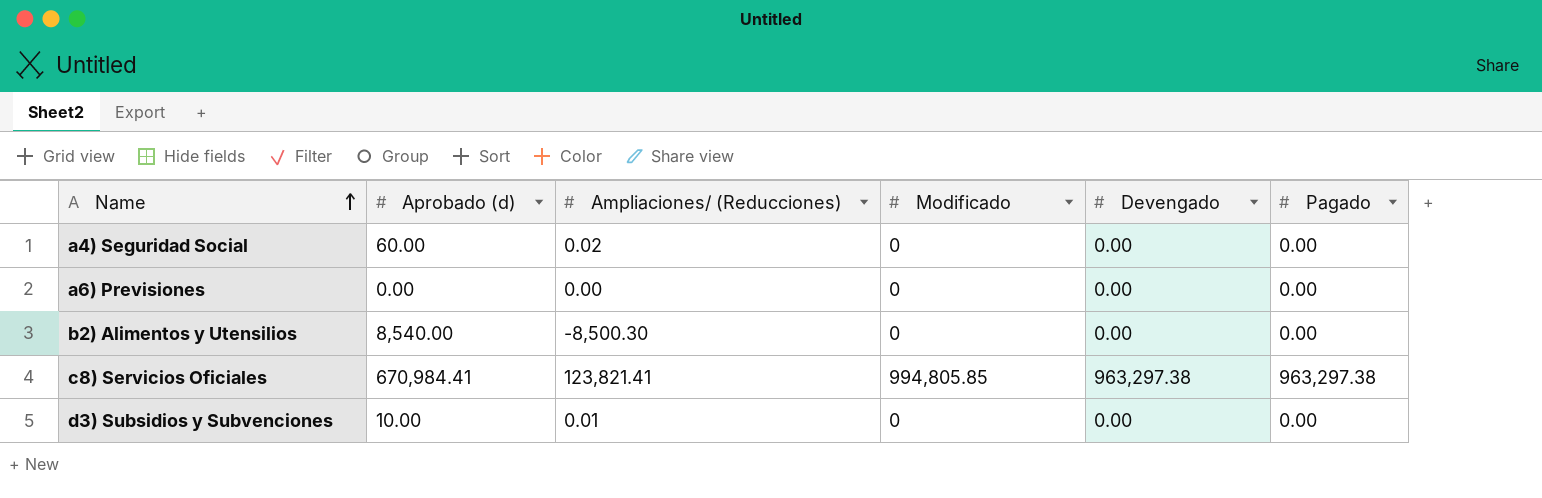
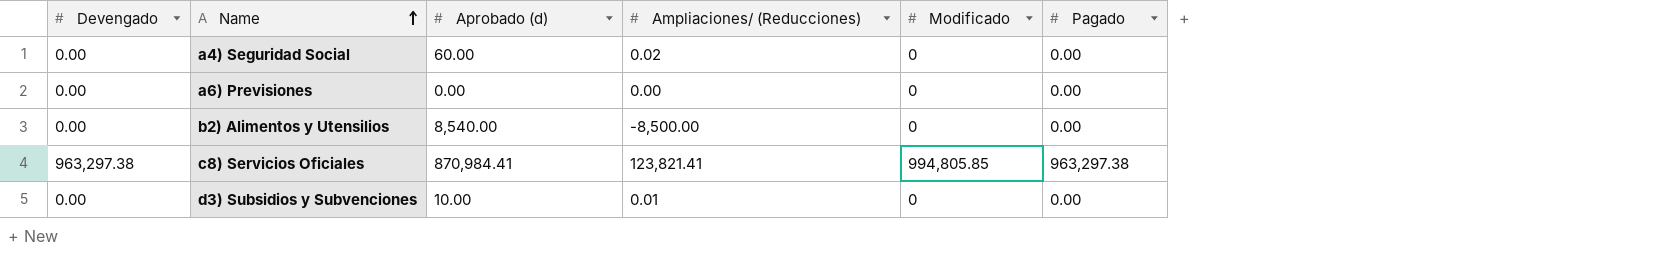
column Devengado | position: 5 -> 1
b2) Alimentos y Utensilios | Ampliaciones/ (Reducciones): -8,500.30 -> -8,500.00
c8) Servicios Oficiales | Aprobado (d): 670,984.41 -> 870,984.41

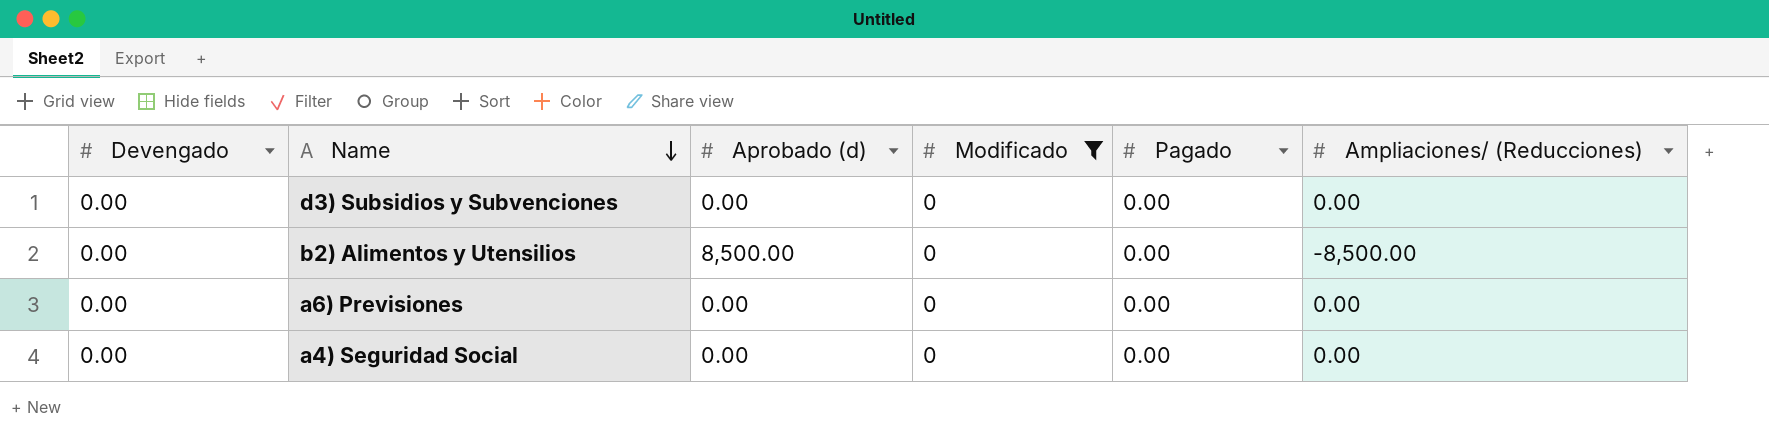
filter: none -> Modificado = 0
row order: Name ascending -> Name descending
column Ampliaciones/ (Reducciones) | position: 4 -> 6
d3) Subsidios y Subvenciones | Aprobado (d): 10.00 -> 0.00
d3) Subsidios y Subvenciones | Ampliaciones/ (Reducciones): 0.01 -> 0.00
b2) Alimentos y Utensilios | Aprobado (d): 8,540.00 -> 8,500.00
a4) Seguridad Social | Aprobado (d): 60.00 -> 0.00
a4) Seguridad Social | Ampliaciones/ (Reducciones): 0.02 -> 0.00

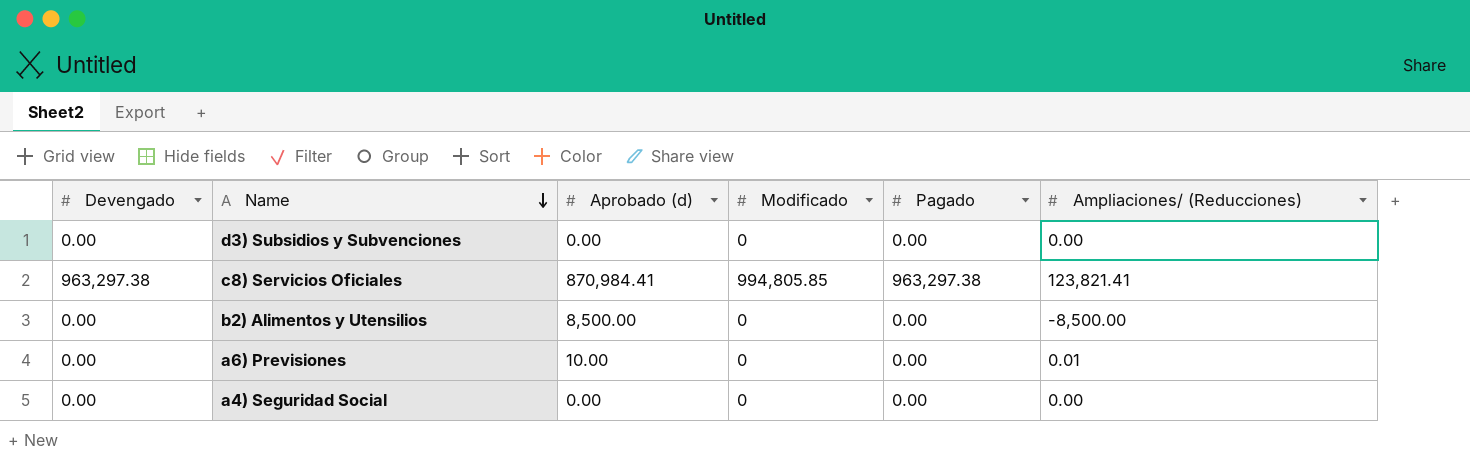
filter: Modificado = 0 -> none
a6) Previsiones | Aprobado (d): 0.00 -> 10.00
a6) Previsiones | Ampliaciones/ (Reducciones): 0.00 -> 0.01

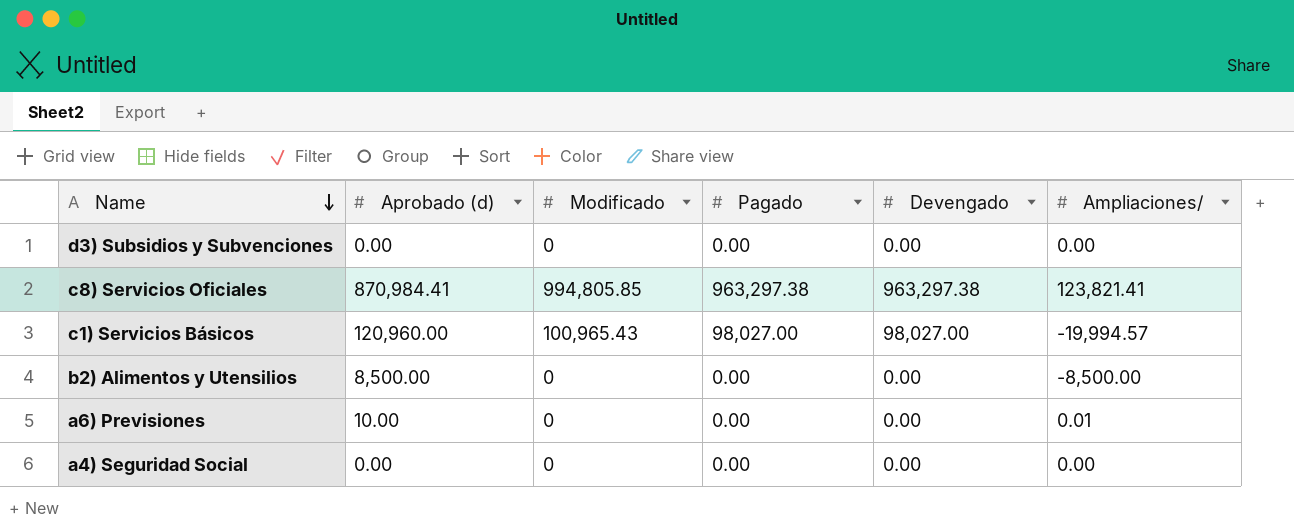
column Devengado | position: 1 -> 5
column name: Ampliaciones/ (Reducciones) -> Ampliaciones/
row c1) Servicios Básicos: none -> 120,960.00 | 100,965.43 | 98,027.00 | 98,027.00 | -19,994.57

